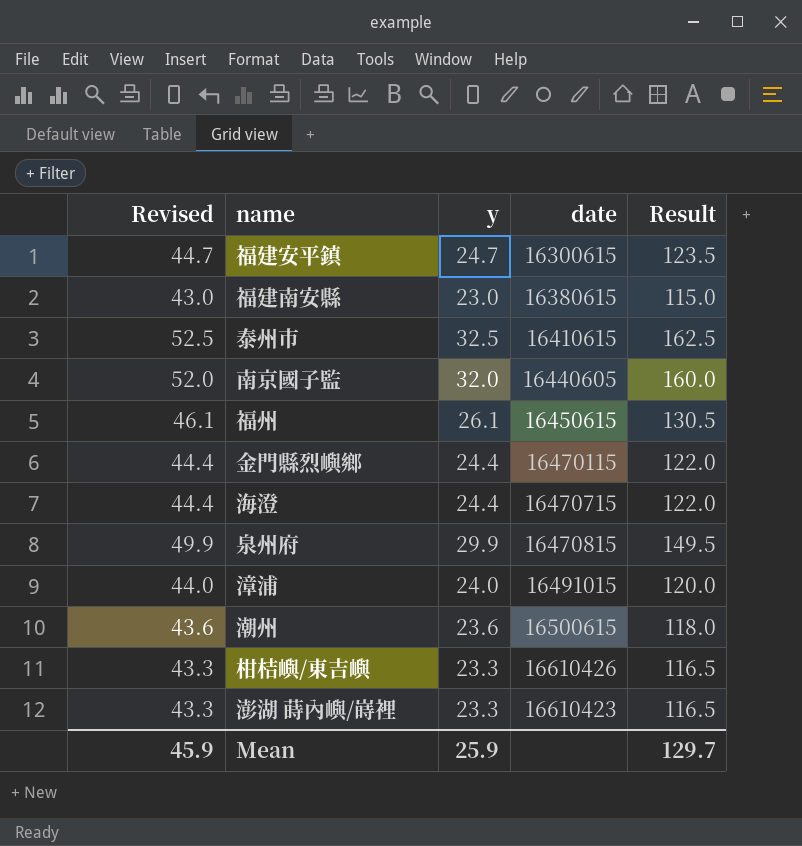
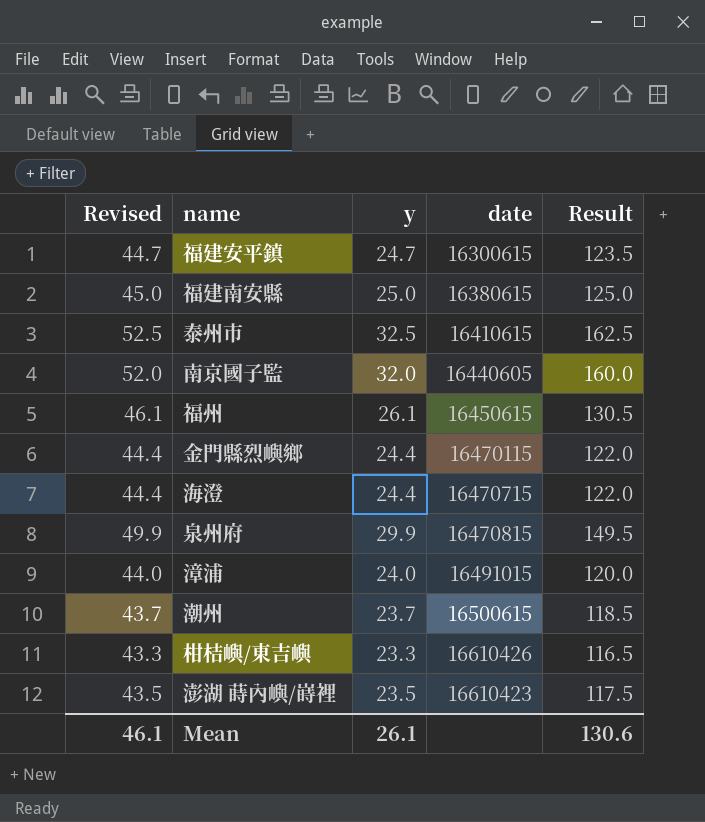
福建南安縣 | Revised: 43.0 -> 45.0
福建南安縣 | y: 23.0 -> 25.0
福建南安縣 | Result: 115.0 -> 125.0
潮州 | Revised: 43.6 -> 43.7
潮州 | y: 23.6 -> 23.7
潮州 | Result: 118.0 -> 118.5
澎湖 蒔內嶼/嵵裡 | Revised: 43.3 -> 43.5
澎湖 蒔內嶼/嵵裡 | y: 23.3 -> 23.5
澎湖 蒔內嶼/嵵裡 | Result: 116.5 -> 117.5
Mean | Revised: 45.9 -> 46.1
Mean | y: 25.9 -> 26.1
Mean | Result: 129.7 -> 130.6

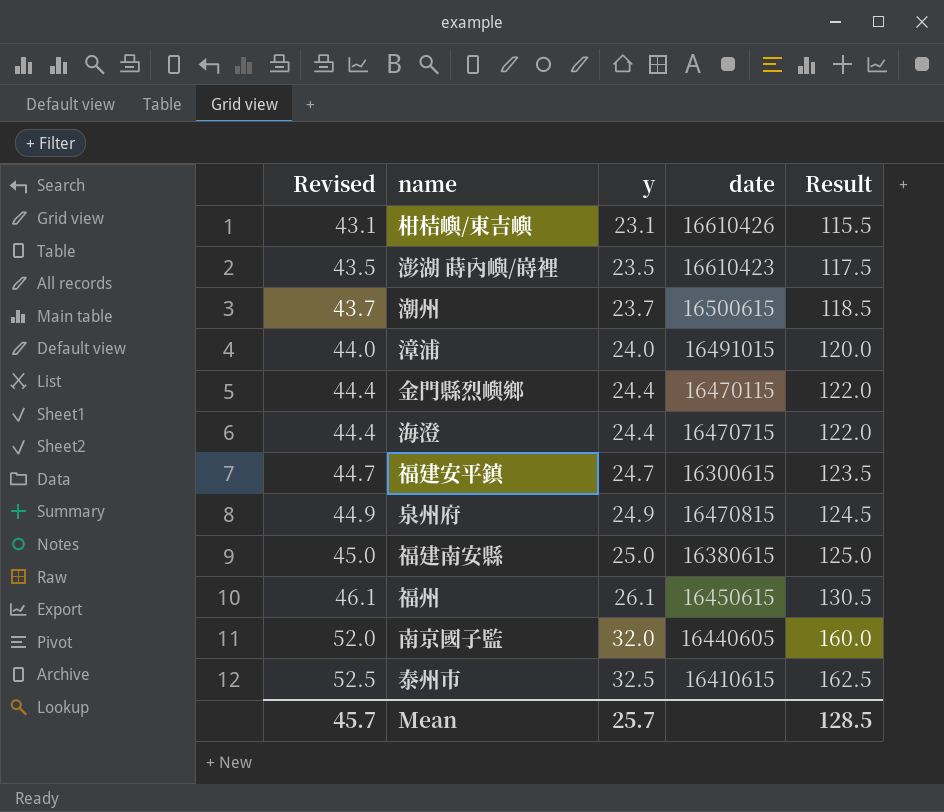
row order: none -> Revised ascending
柑桔嶼/東吉嶼 | Revised: 43.3 -> 43.1
柑桔嶼/東吉嶼 | y: 23.3 -> 23.1
柑桔嶼/東吉嶼 | Result: 116.5 -> 115.5
泉州府 | Revised: 49.9 -> 44.9
泉州府 | y: 29.9 -> 24.9
泉州府 | Result: 149.5 -> 124.5
Mean | Revised: 46.1 -> 45.7
Mean | y: 26.1 -> 25.7
Mean | Result: 130.6 -> 128.5

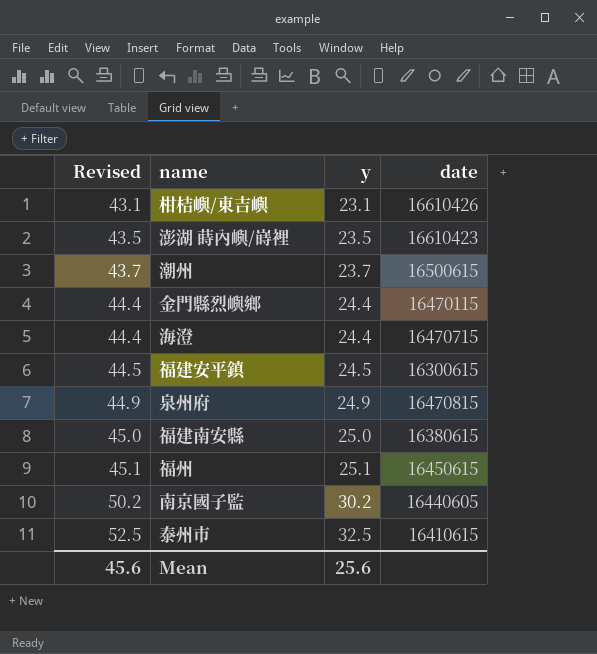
column Result | formula: [y] * 5 -> none
row 漳浦: 44.0 | 24.0 | 16491015 | 120.0 -> none
福建安平鎮 | Revised: 44.7 -> 44.5
福建安平鎮 | y: 24.7 -> 24.5
福州 | Revised: 46.1 -> 45.1
福州 | y: 26.1 -> 25.1
南京國子監 | Revised: 52.0 -> 50.2
南京國子監 | y: 32.0 -> 30.2
Mean | Revised: 45.7 -> 45.6
Mean | y: 25.7 -> 25.6

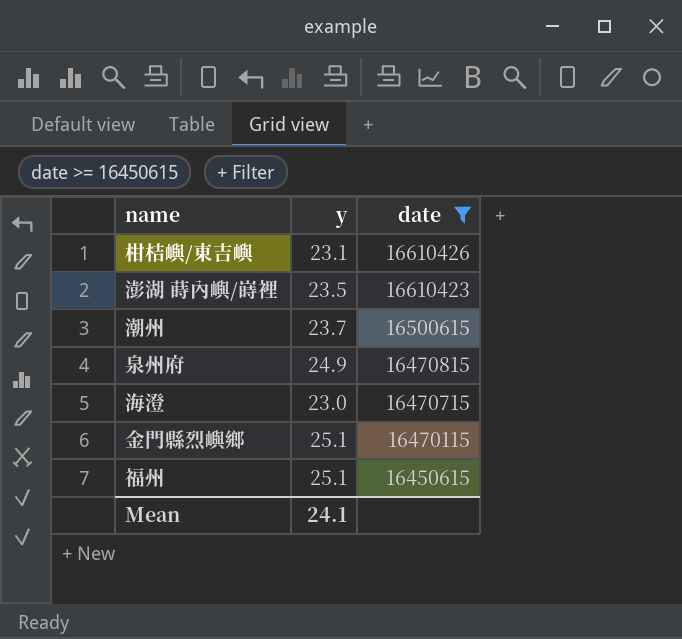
filter: none -> date >= 16450615
row order: Revised ascending -> date descending
column Revised | formula: [y] + 20 -> none
海澄 | y: 24.4 -> 23.0
金門縣烈嶼鄉 | y: 24.4 -> 25.1
Mean | y: 25.6 -> 24.1

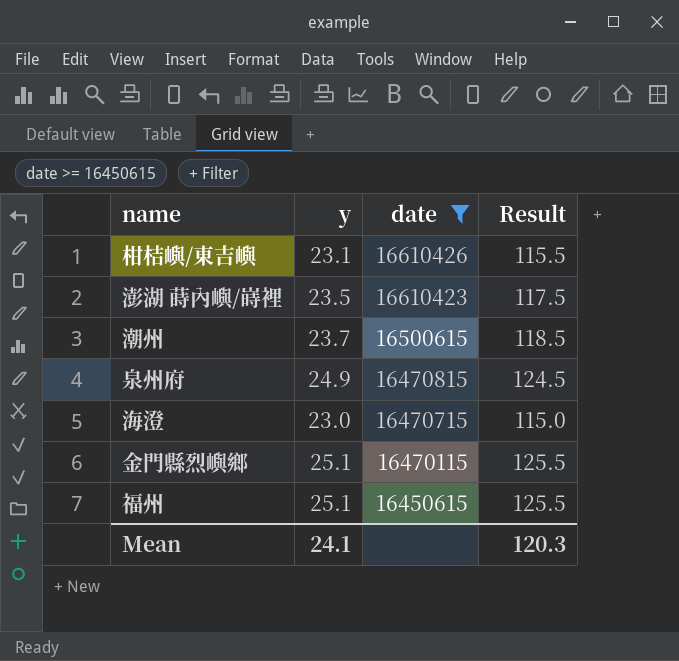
column Result | formula: none -> [y] * 5

